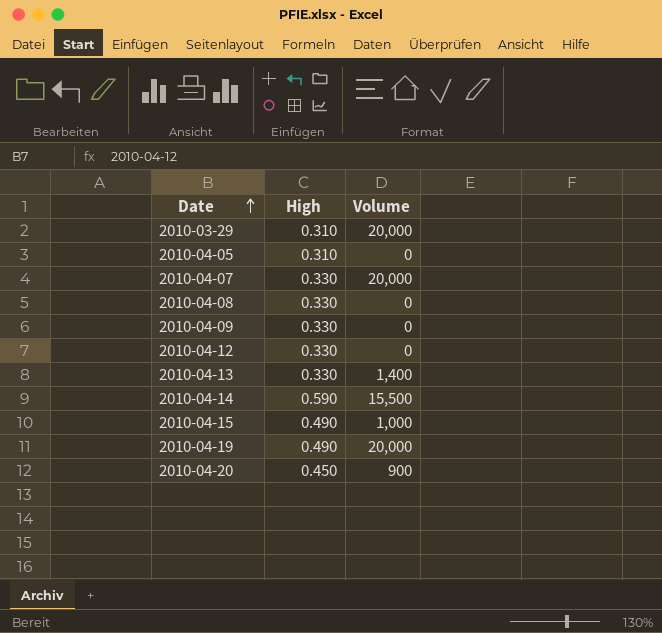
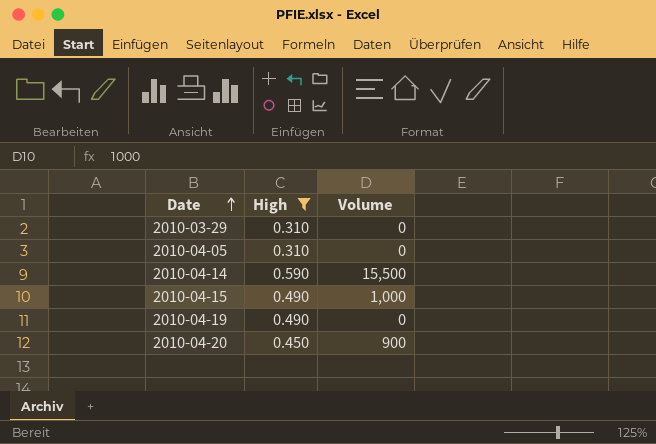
filter: none -> High != 0.330
2010-03-29 | Volume: 20,000 -> 0
2010-04-19 | Volume: 20,000 -> 0

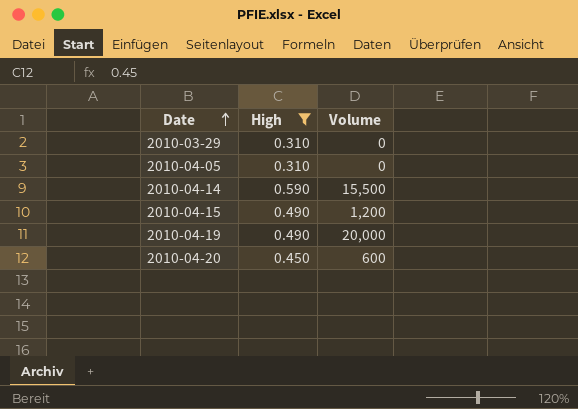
2010-04-15 | Volume: 1,000 -> 1,200
2010-04-19 | Volume: 0 -> 20,000
2010-04-20 | Volume: 900 -> 600

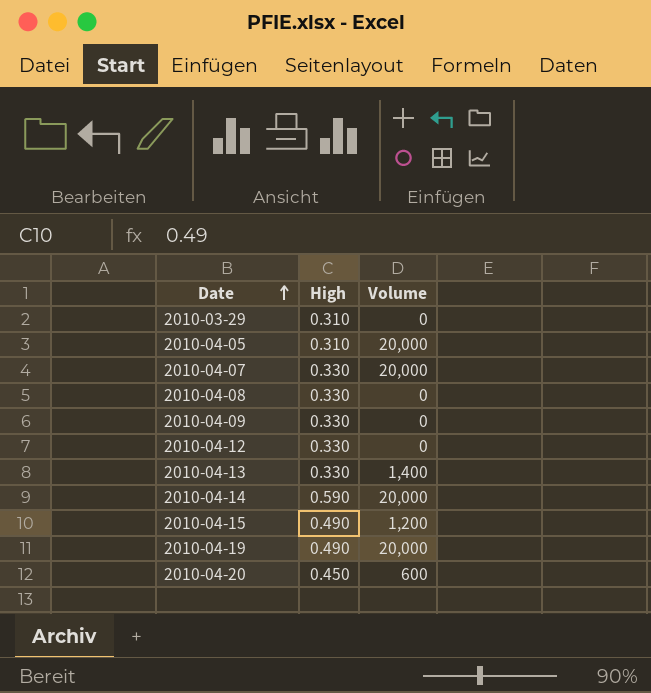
filter: High != 0.330 -> none
2010-04-05 | Volume: 0 -> 20,000
2010-04-14 | Volume: 15,500 -> 20,000

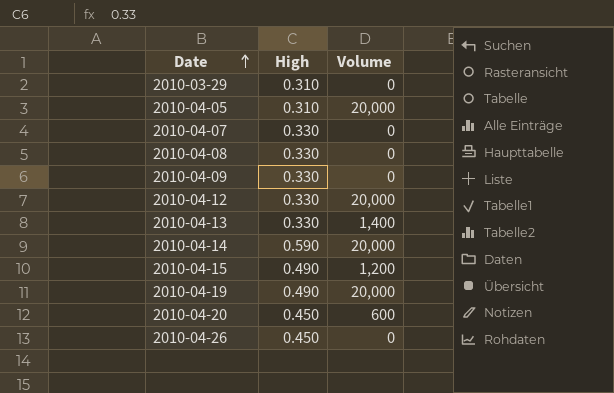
2010-04-07 | Volume: 20,000 -> 0
2010-04-12 | Volume: 0 -> 20,000
row 2010-04-26: none -> 0.450 | 0

